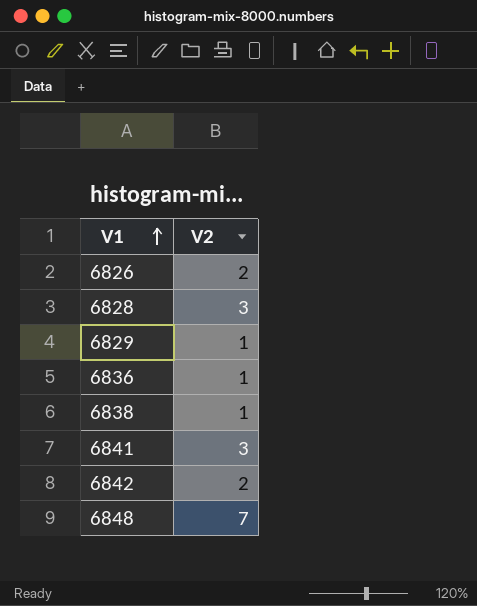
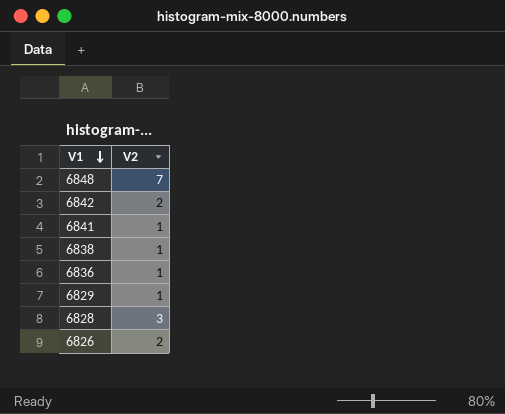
row order: V1 ascending -> V1 descending
6841 | V2: 3 -> 1

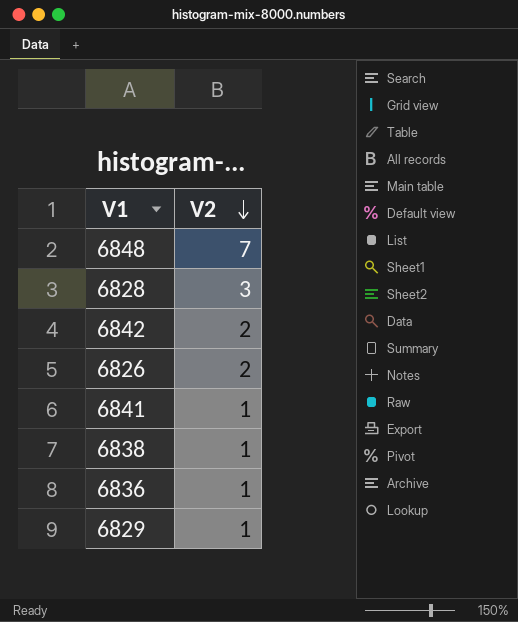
row order: V1 descending -> V2 descending

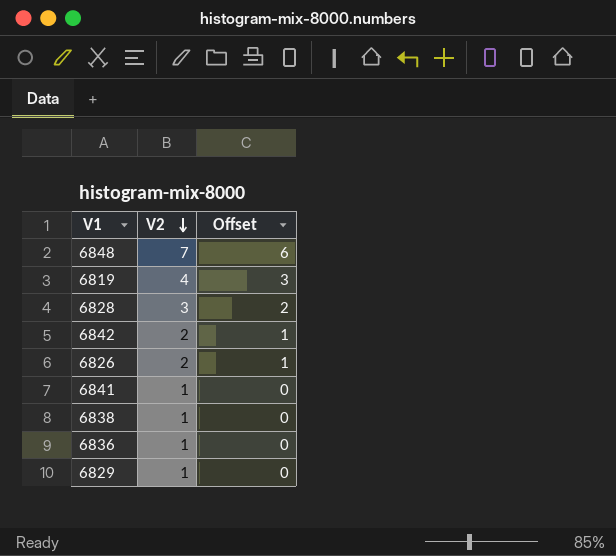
column Offset | formula: none -> [V2] - 1
row 6819: none -> 4 | 3

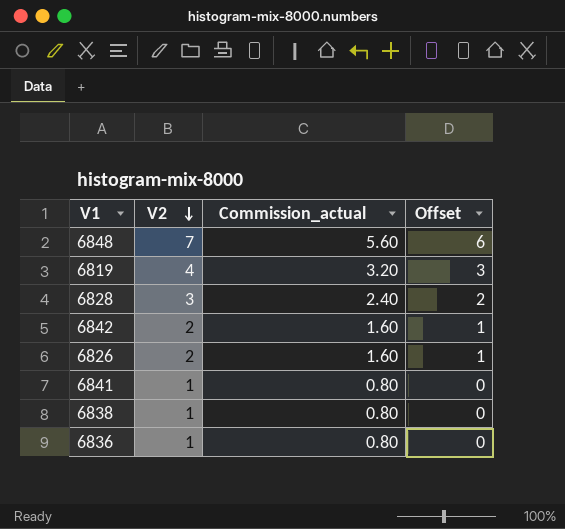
column Commission_actual | formula: none -> [V2] * 0.8
row 6829: 1 | 0 -> none

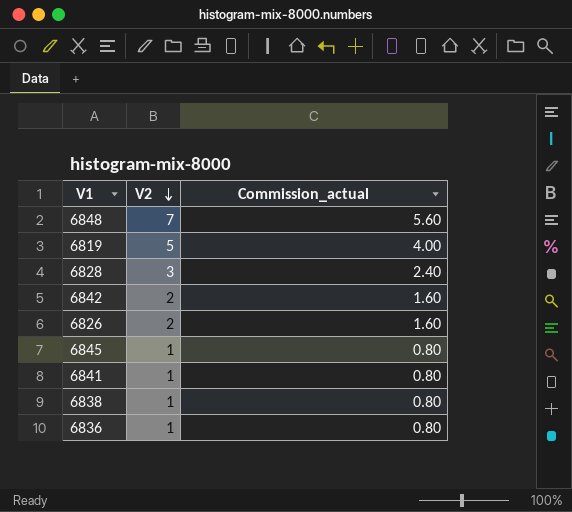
column Offset | formula: [V2] - 1 -> none
6819 | V2: 4 -> 5
6819 | Commission_actual: 3.20 -> 4.00
row 6845: none -> 1 | 0.80

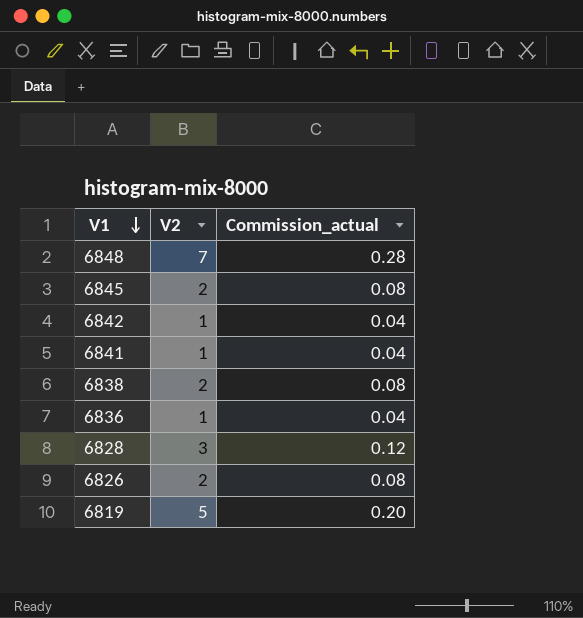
row order: V2 descending -> V1 descending
column Commission_actual | formula: [V2] * 0.8 -> [V2] * 0.04
6845 | V2: 1 -> 2
6842 | V2: 2 -> 1
6838 | V2: 1 -> 2

